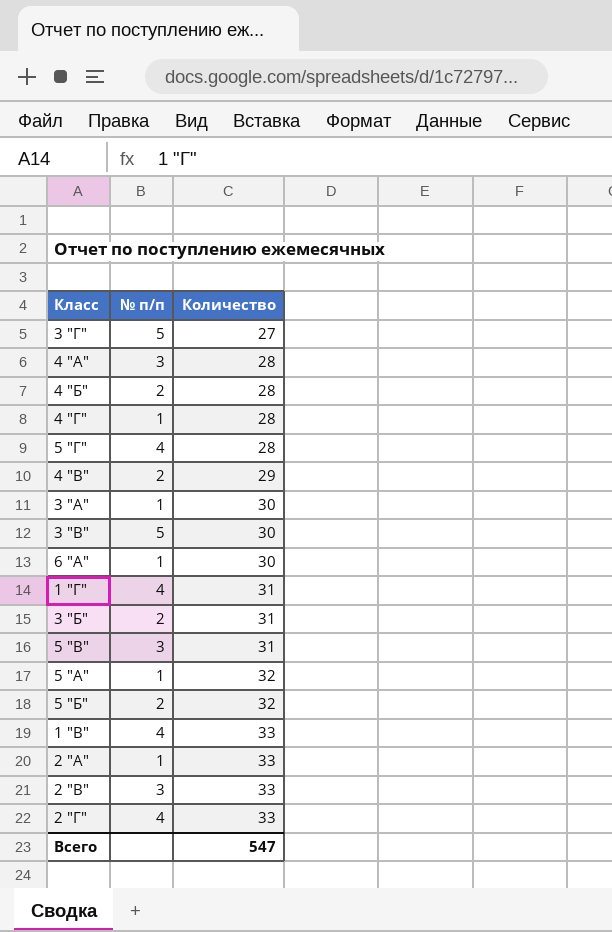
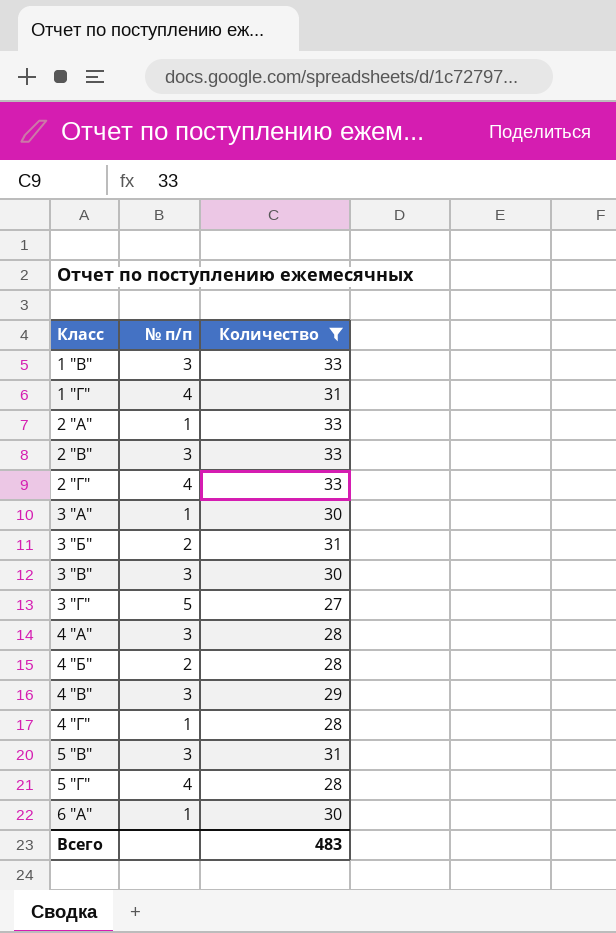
filter: none -> Количество != 32
row order: Количество ascending -> Класс ascending
1 "В" | № п/п: 4 -> 3
3 "В" | № п/п: 5 -> 3
4 "В" | № п/п: 2 -> 3
Всего | Количество: 547 -> 483

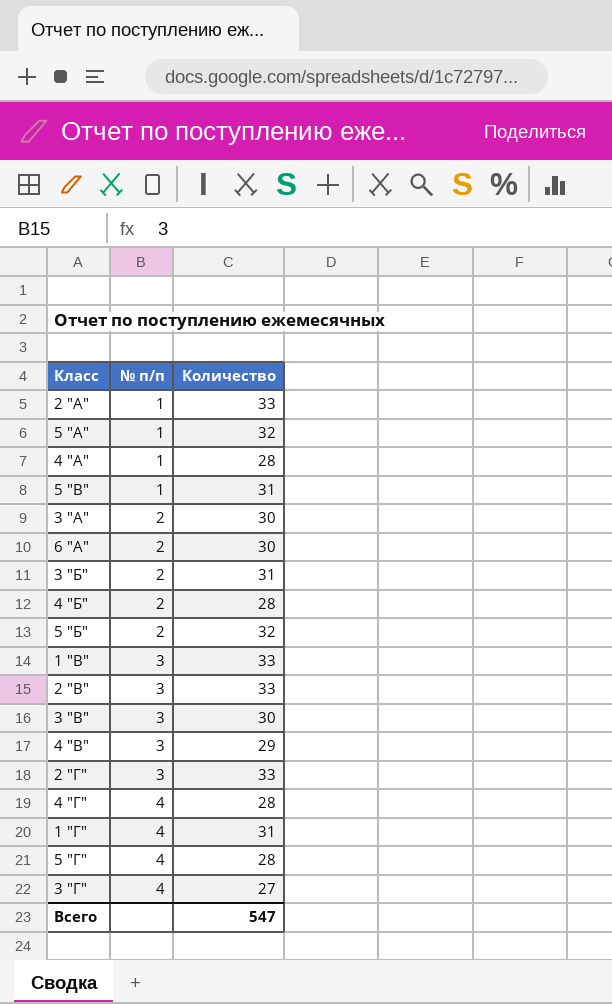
filter: Количество != 32 -> none
row order: Класс ascending -> № п/п ascending
4 "А" | № п/п: 3 -> 1
5 "В" | № п/п: 3 -> 1
3 "А" | № п/п: 1 -> 2
6 "А" | № п/п: 1 -> 2
2 "Г" | № п/п: 4 -> 3
4 "Г" | № п/п: 1 -> 4
3 "Г" | № п/п: 5 -> 4
Всего | Количество: 483 -> 547

